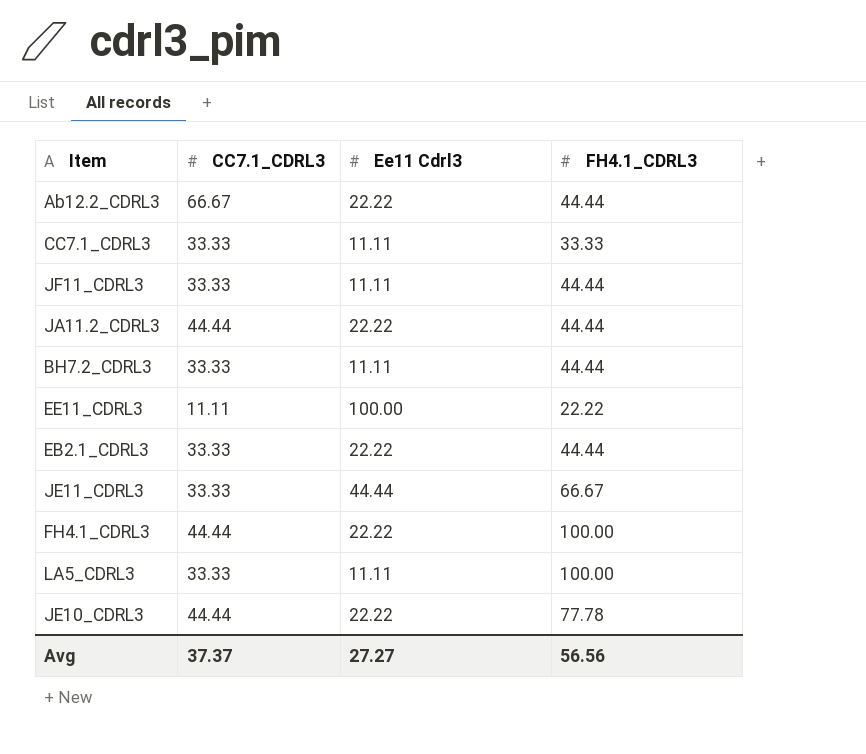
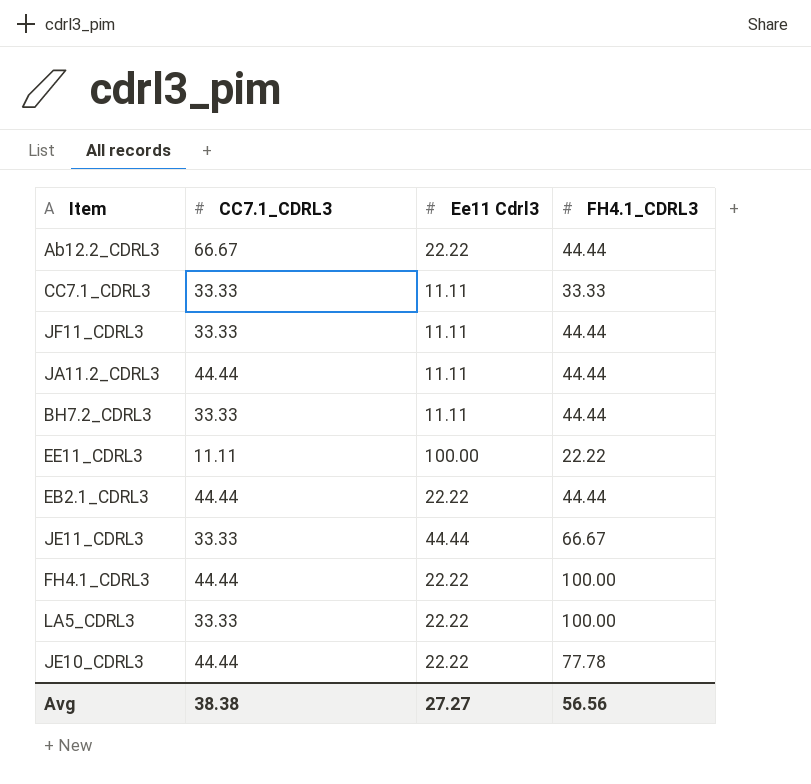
JA11.2_CDRL3 | Ee11 Cdrl3: 22.22 -> 11.11
EB2.1_CDRL3 | CC7.1_CDRL3: 33.33 -> 44.44
LA5_CDRL3 | Ee11 Cdrl3: 11.11 -> 22.22
Avg | CC7.1_CDRL3: 37.37 -> 38.38

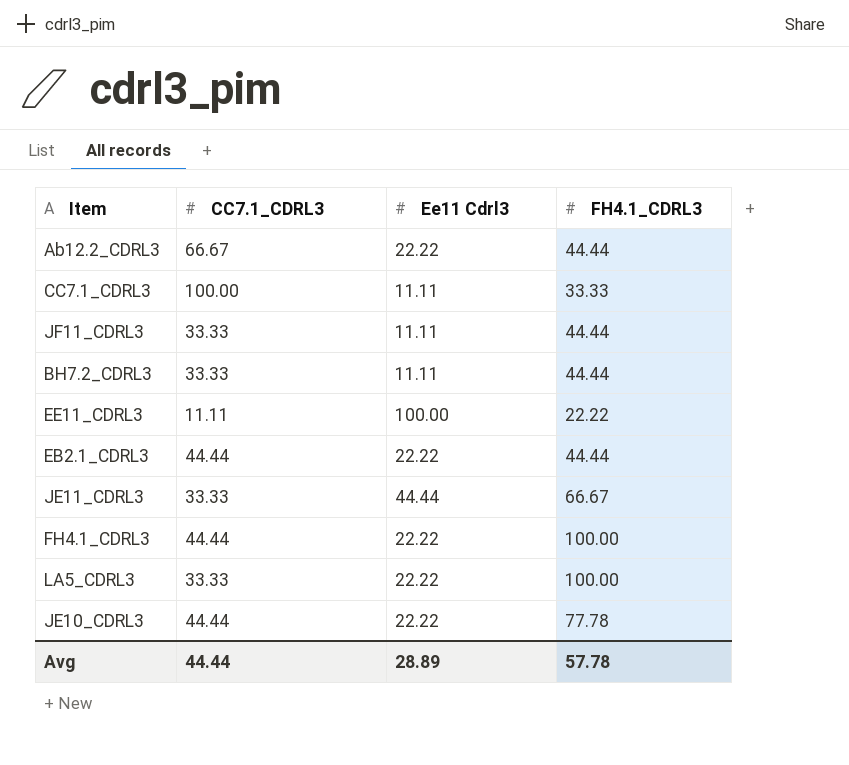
row JA11.2_CDRL3: 44.44 | 11.11 | 44.44 -> none
CC7.1_CDRL3 | CC7.1_CDRL3: 33.33 -> 100.00
Avg | CC7.1_CDRL3: 38.38 -> 44.44
Avg | Ee11 Cdrl3: 27.27 -> 28.89
Avg | FH4.1_CDRL3: 56.56 -> 57.78

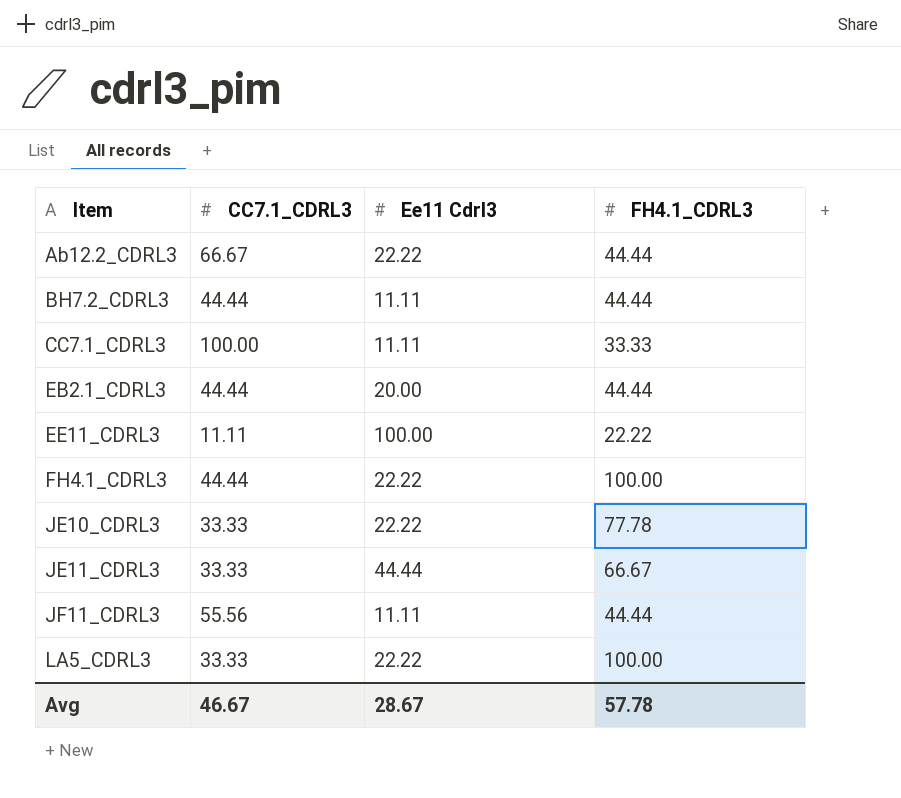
row order: none -> Item ascending
BH7.2_CDRL3 | CC7.1_CDRL3: 33.33 -> 44.44
EB2.1_CDRL3 | Ee11 Cdrl3: 22.22 -> 20.00
JE10_CDRL3 | CC7.1_CDRL3: 44.44 -> 33.33
JF11_CDRL3 | CC7.1_CDRL3: 33.33 -> 55.56
Avg | CC7.1_CDRL3: 44.44 -> 46.67
Avg | Ee11 Cdrl3: 28.89 -> 28.67

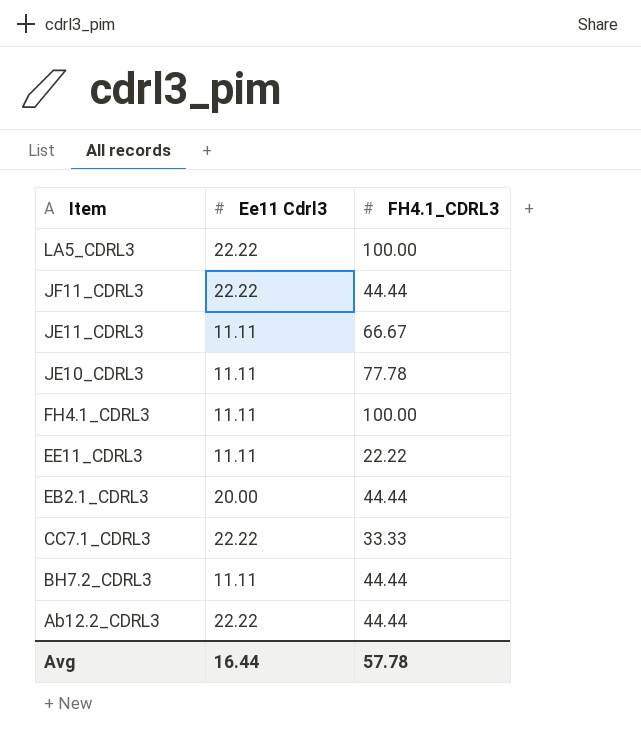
row order: Item ascending -> Item descending
column CC7.1_CDRL3 | position: 2 -> none
JF11_CDRL3 | Ee11 Cdrl3: 11.11 -> 22.22
JE11_CDRL3 | Ee11 Cdrl3: 44.44 -> 11.11
JE10_CDRL3 | Ee11 Cdrl3: 22.22 -> 11.11
FH4.1_CDRL3 | Ee11 Cdrl3: 22.22 -> 11.11
EE11_CDRL3 | Ee11 Cdrl3: 100.00 -> 11.11
CC7.1_CDRL3 | Ee11 Cdrl3: 11.11 -> 22.22
Avg | Ee11 Cdrl3: 28.67 -> 16.44

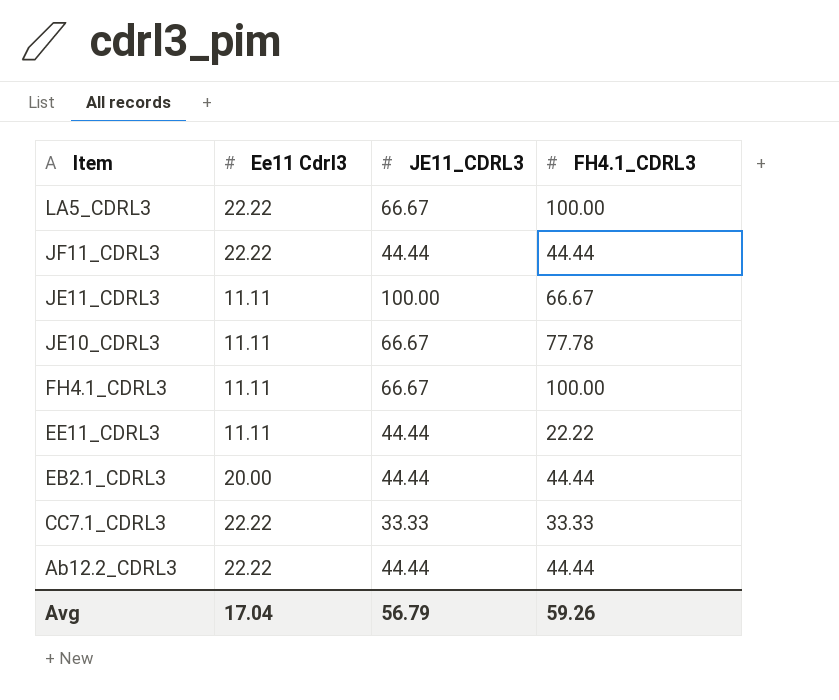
column JE11_CDRL3 | position: none -> 3
row BH7.2_CDRL3: 11.11 | 44.44 -> none
Avg | Ee11 Cdrl3: 16.44 -> 17.04
Avg | FH4.1_CDRL3: 57.78 -> 59.26

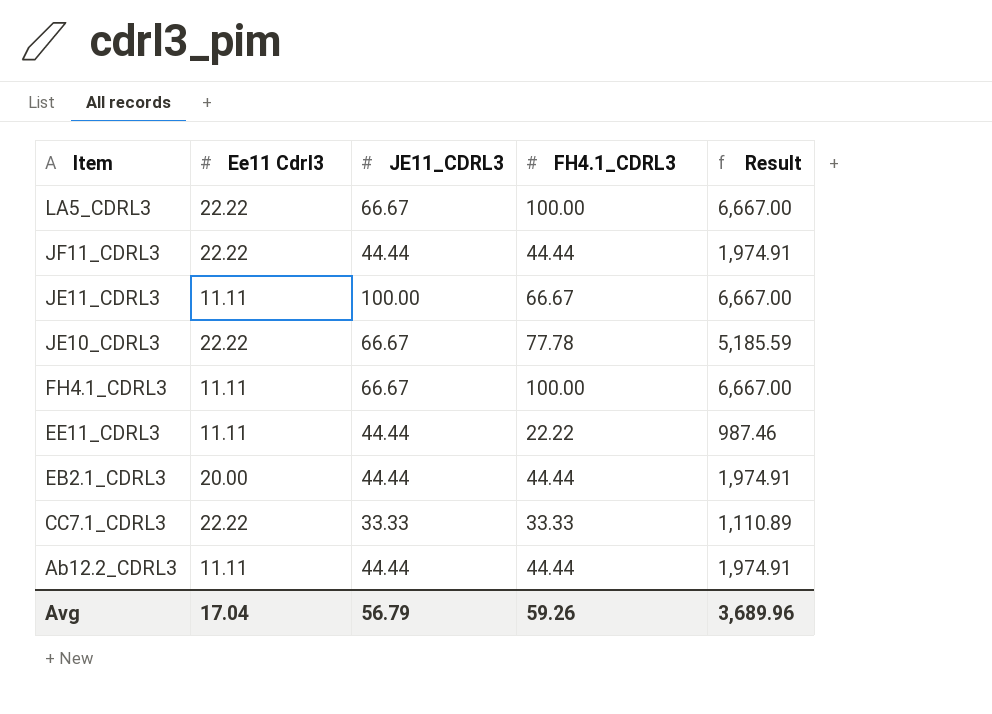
column Result | formula: none -> [JE11_CDRL3] * [FH4.1_CDRL3]
JE10_CDRL3 | Ee11 Cdrl3: 11.11 -> 22.22
Ab12.2_CDRL3 | Ee11 Cdrl3: 22.22 -> 11.11

